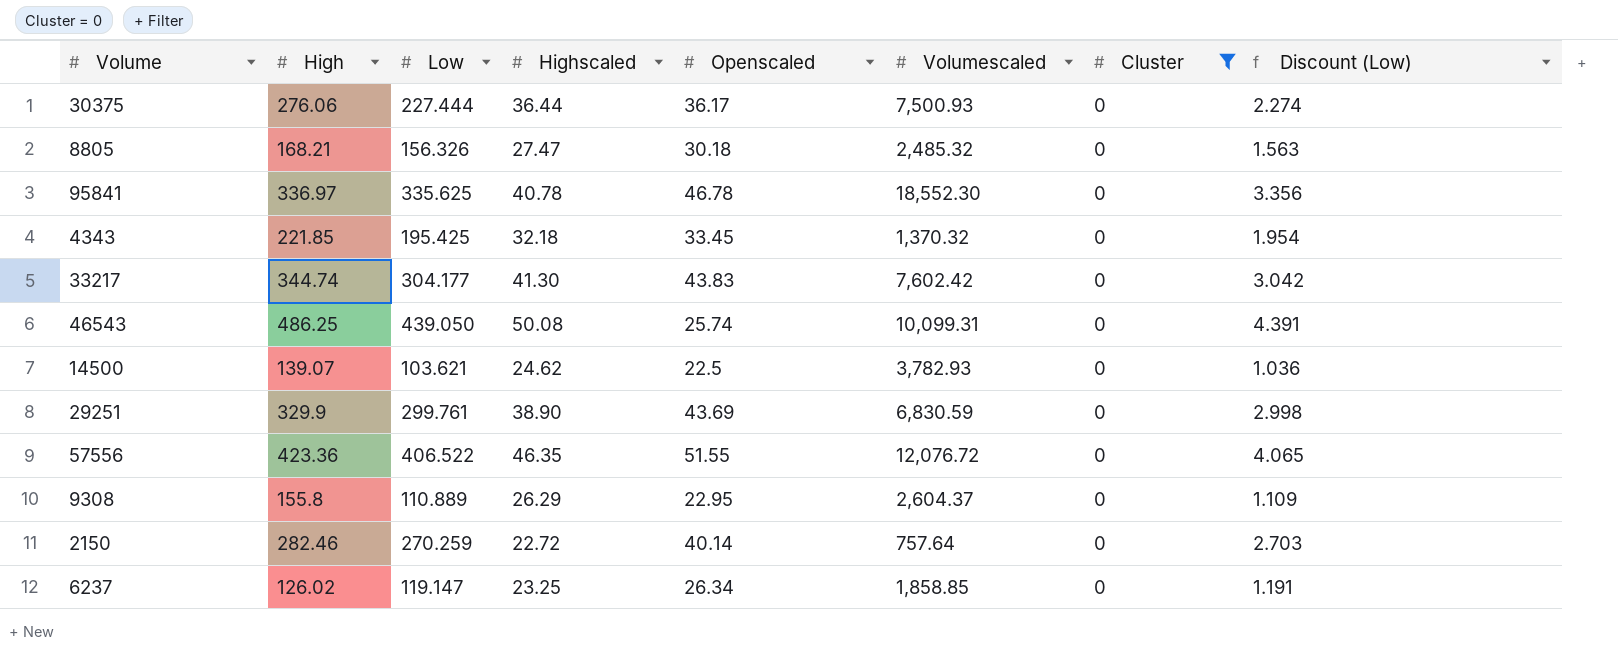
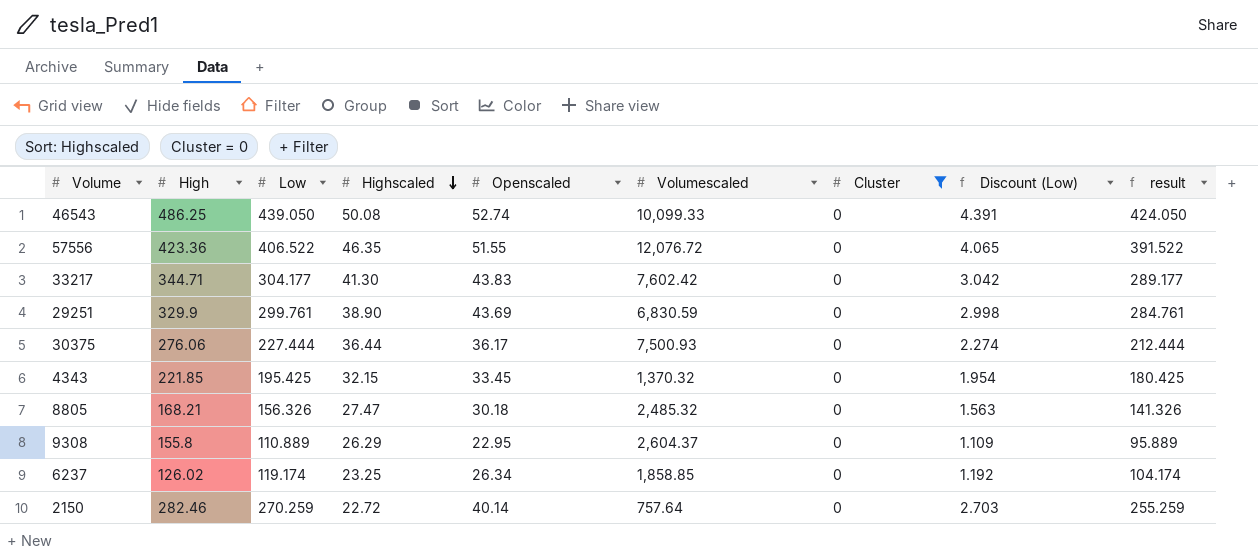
row order: none -> Highscaled descending
column result | formula: none -> [Low] - 15
row 95841: 336.97 | 335.625 | 40.78 | 46.78 | 18,552.30 | 0 | 3.356 -> none
row 14500: 139.07 | 103.621 | 24.62 | 22.5 | 3,782.93 | 0 | 1.036 -> none
46543 | Openscaled: 25.74 -> 52.74
46543 | Volumescaled: 10,099.31 -> 10,099.33
33217 | High: 344.74 -> 344.71
4343 | Highscaled: 32.18 -> 32.15
6237 | Low: 119.147 -> 119.174
6237 | Discount (Low): 1.191 -> 1.192

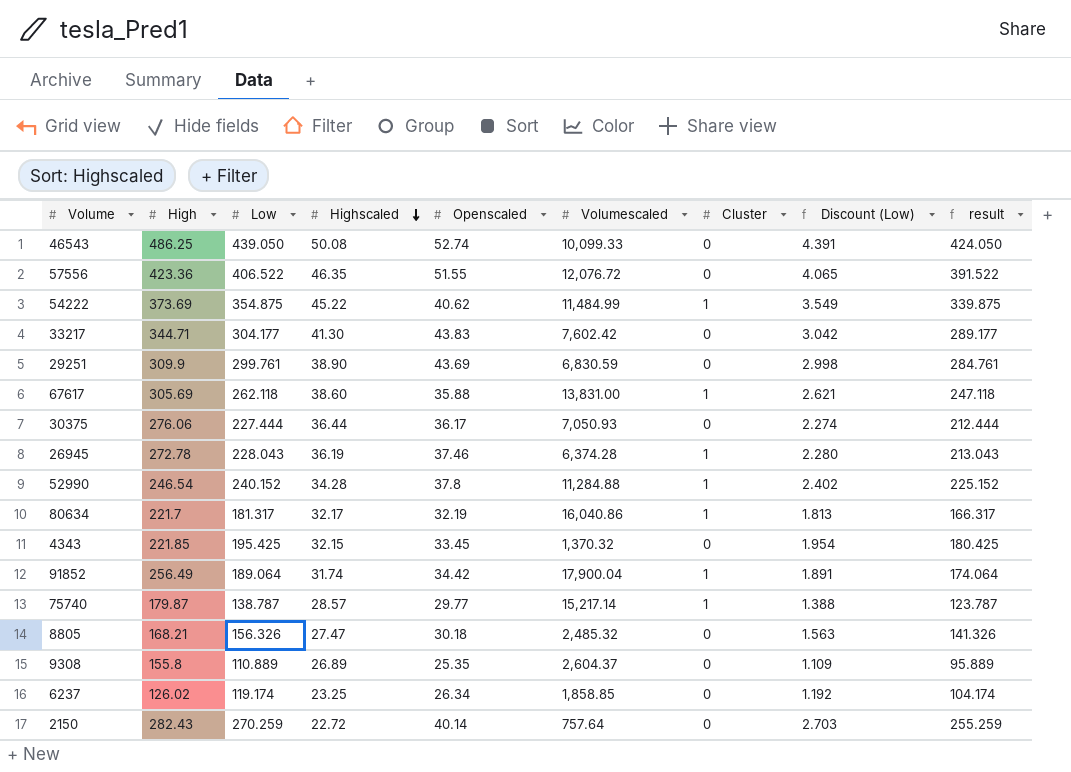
filter: Cluster = 0 -> none
29251 | High: 329.9 -> 309.9
30375 | Volumescaled: 7,500.93 -> 7,050.93
9308 | Highscaled: 26.29 -> 26.89
9308 | Openscaled: 22.95 -> 25.35
2150 | High: 282.46 -> 282.43

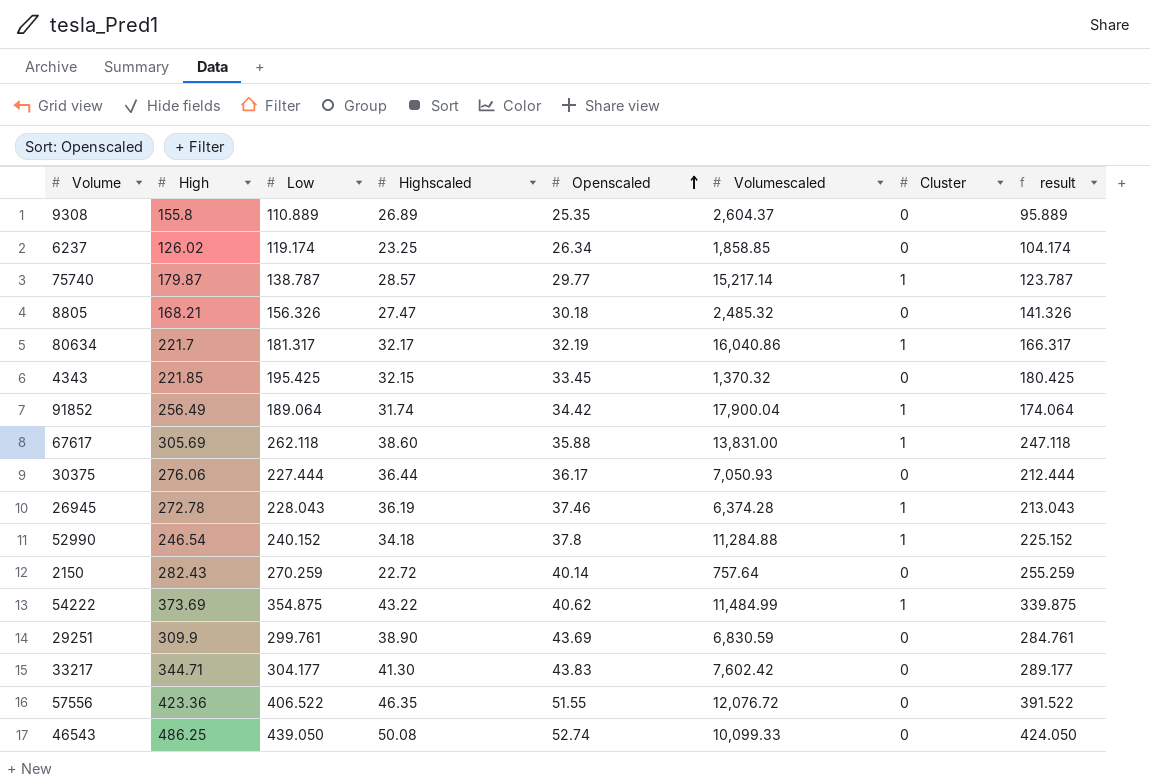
row order: Highscaled descending -> Openscaled ascending
column Discount (Low) | formula: [Low] * 0.01 -> none
52990 | Highscaled: 34.28 -> 34.18
54222 | Highscaled: 45.22 -> 43.22

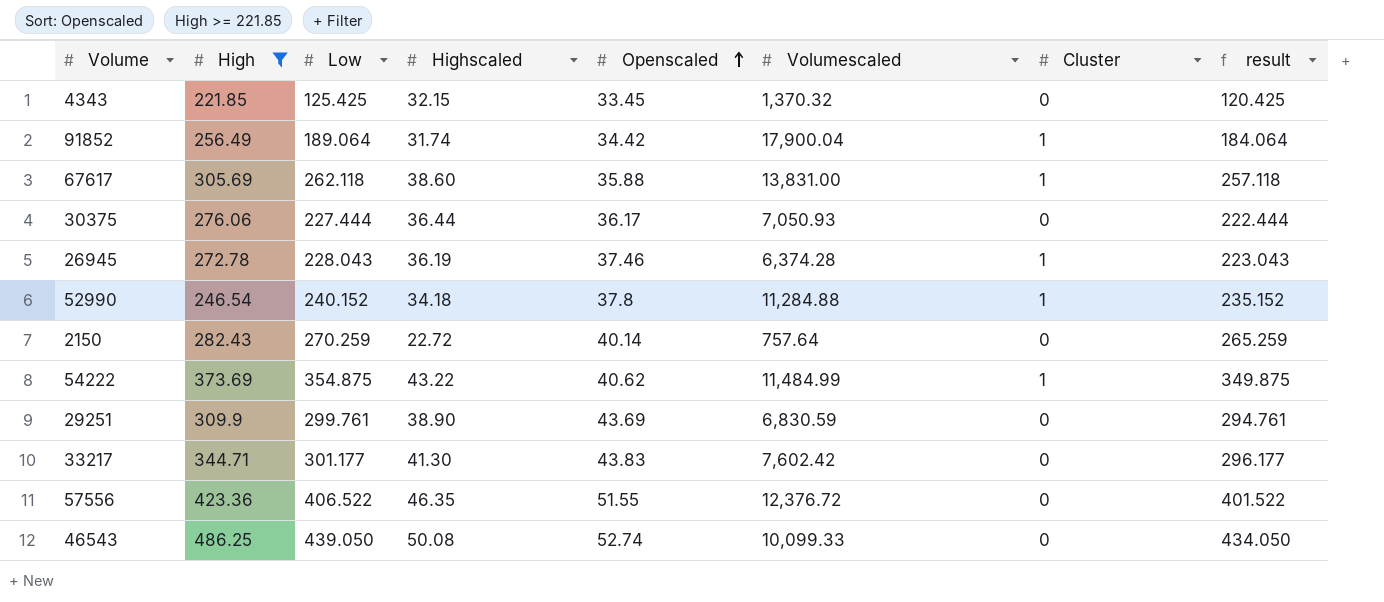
filter: none -> High >= 221.85
column result | formula: [Low] - 15 -> [Low] - 5
4343 | Low: 195.425 -> 125.425
33217 | Low: 304.177 -> 301.177
57556 | Volumescaled: 12,076.72 -> 12,376.72

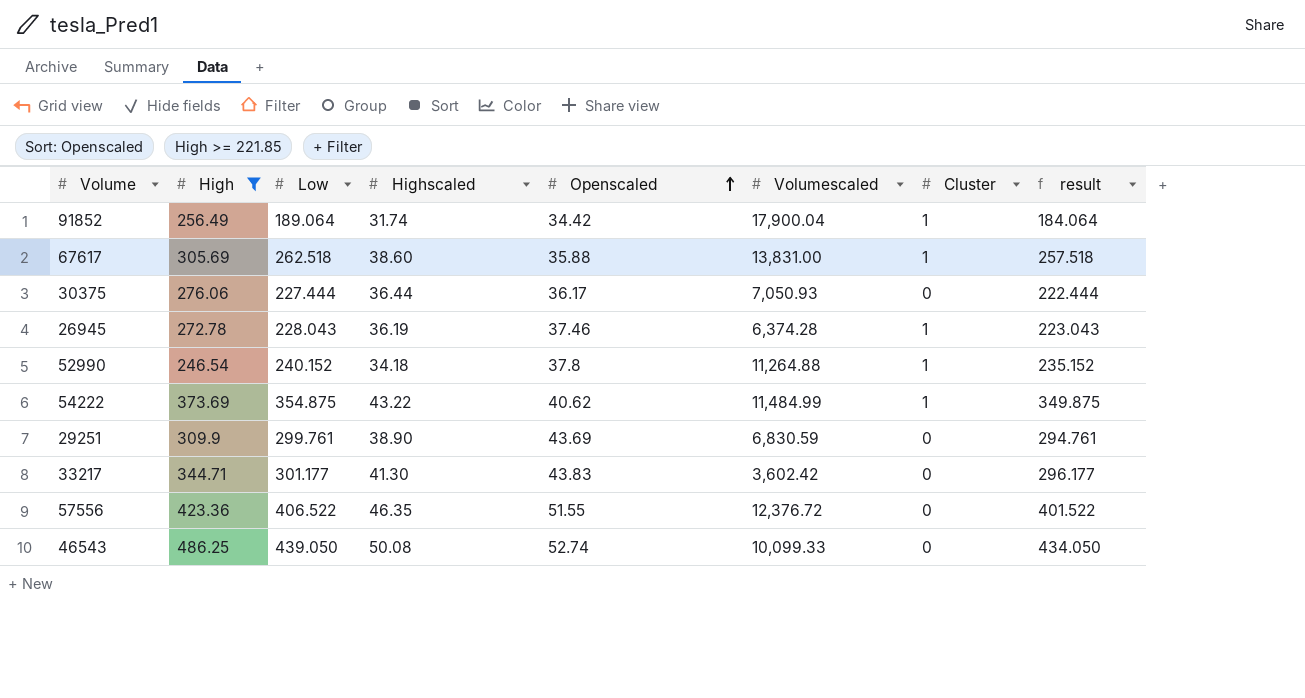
row 4343: 221.85 | 125.425 | 32.15 | 33.45 | 1,370.32 | 0 | 120.425 -> none
row 2150: 282.43 | 270.259 | 22.72 | 40.14 | 757.64 | 0 | 265.259 -> none
67617 | Low: 262.118 -> 262.518
67617 | result: 257.118 -> 257.518
52990 | Volumescaled: 11,284.88 -> 11,264.88
33217 | Volumescaled: 7,602.42 -> 3,602.42

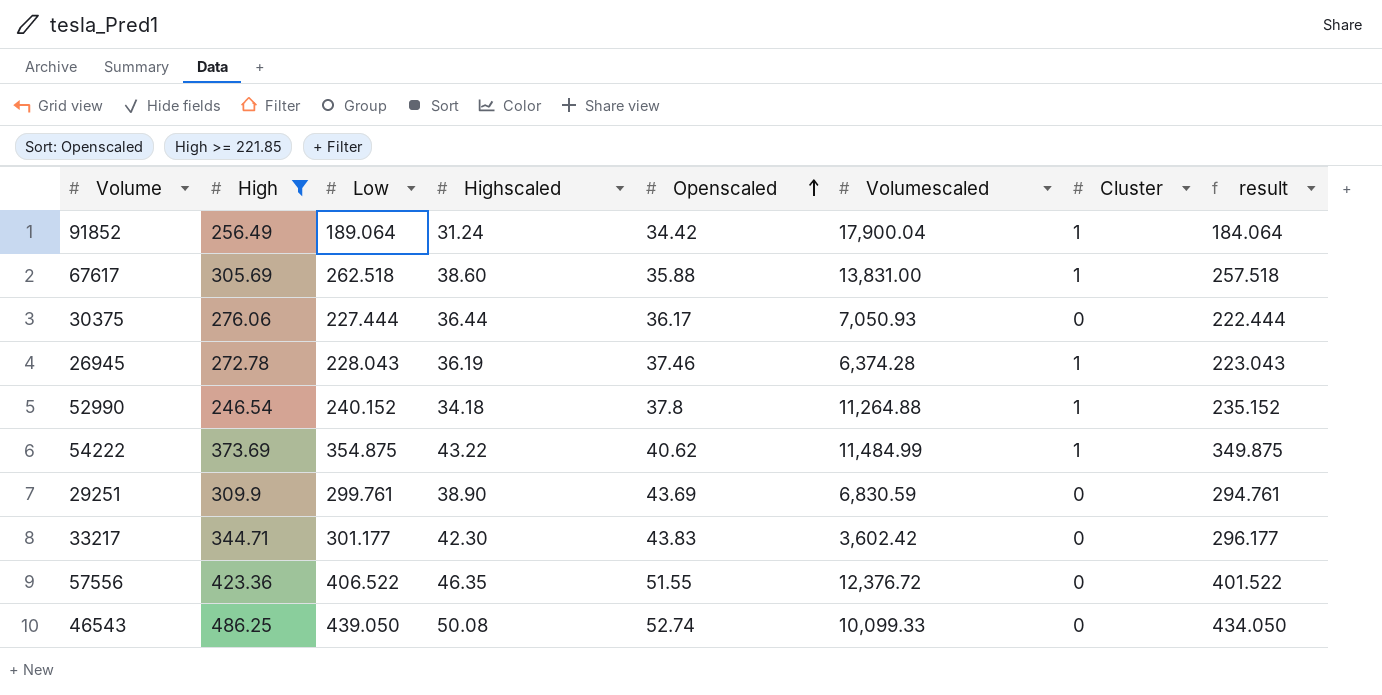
91852 | Highscaled: 31.74 -> 31.24
33217 | Highscaled: 41.30 -> 42.30

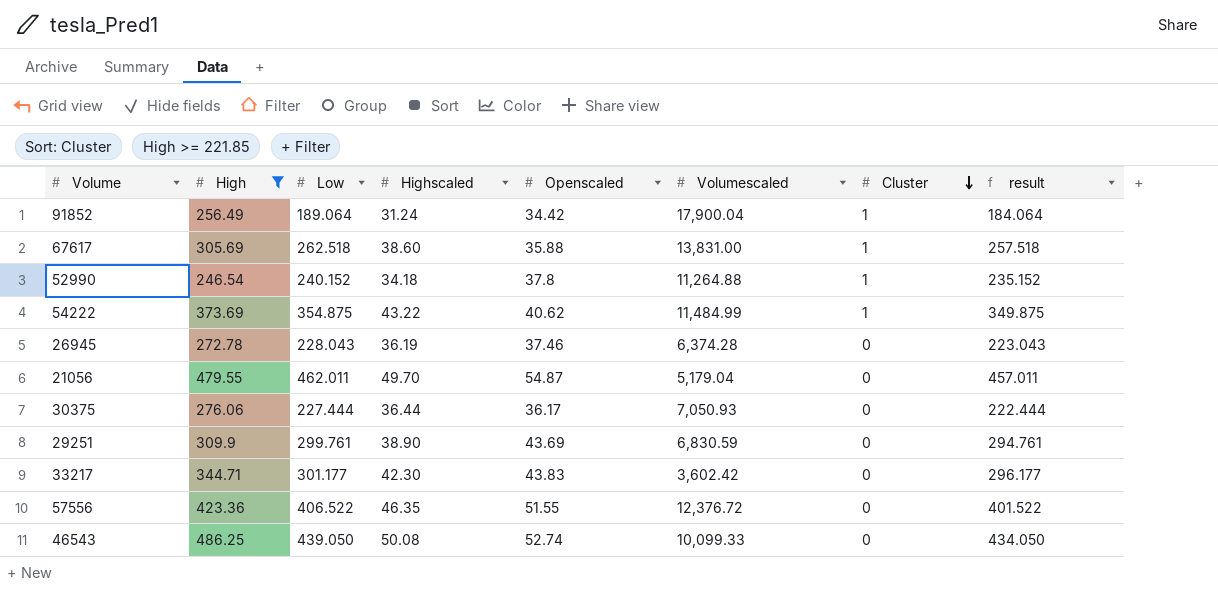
row order: Openscaled ascending -> Cluster descending
26945 | Cluster: 1 -> 0
row 21056: none -> 479.55 | 462.011 | 49.70 | 54.87 | 5,179.04 | 0 | 457.011

